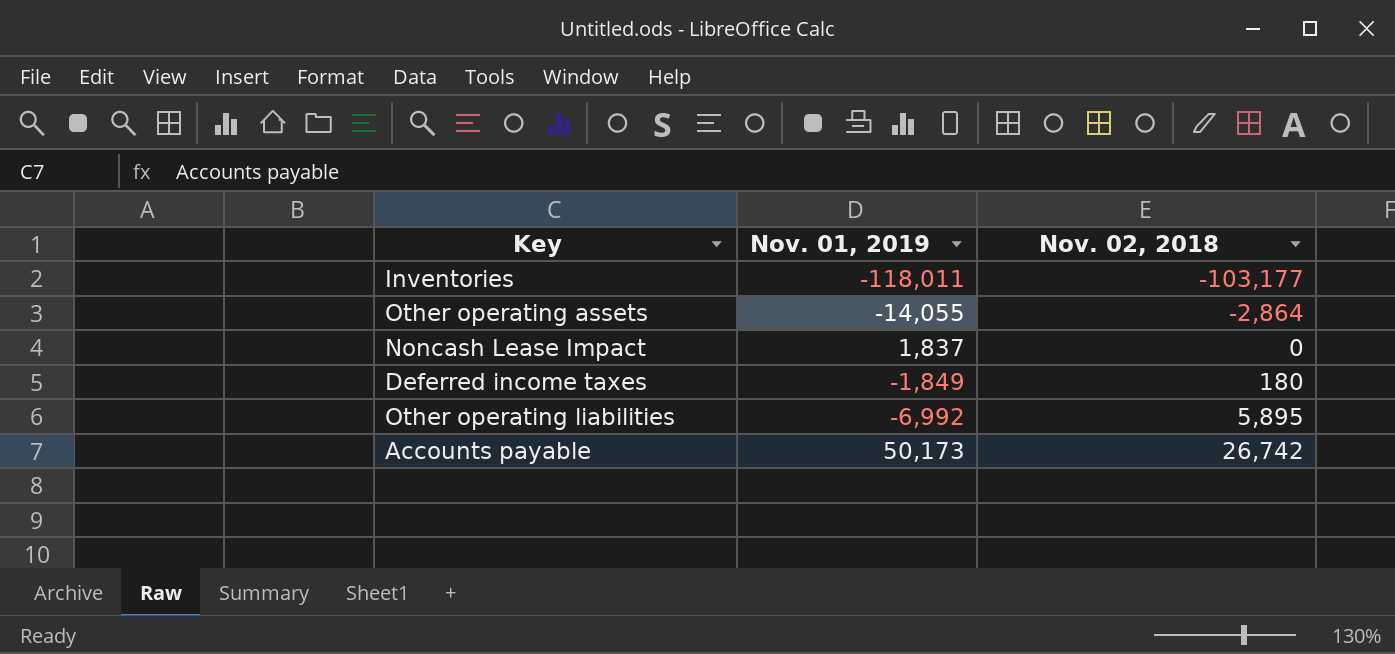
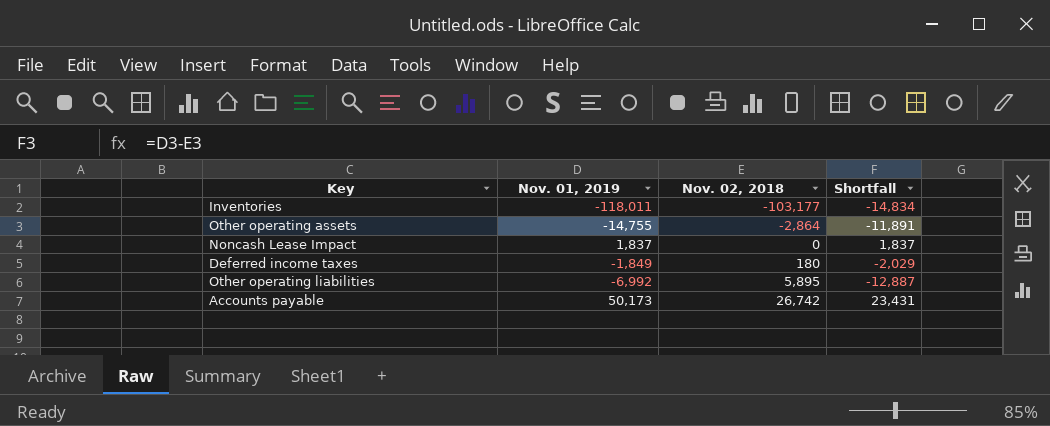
column Shortfall | formula: none -> [Nov. 01, 2019] - [Nov. 02, 2018]
Other operating assets | Nov. 01, 2019: -14,055 -> -14,755

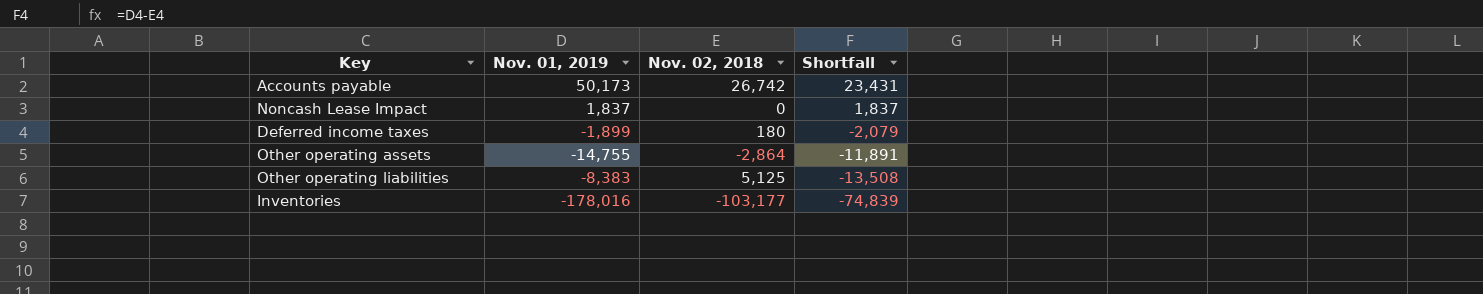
row order: Nov. 02, 2018 ascending -> Shortfall descending
Deferred income taxes | Nov. 01, 2019: -1,849 -> -1,899
Deferred income taxes | Shortfall: -2,029 -> -2,079
Other operating liabilities | Nov. 01, 2019: -6,992 -> -8,383
Other operating liabilities | Nov. 02, 2018: 5,895 -> 5,125
Other operating liabilities | Shortfall: -12,887 -> -13,508
Inventories | Nov. 01, 2019: -118,011 -> -178,016
Inventories | Shortfall: -14,834 -> -74,839

